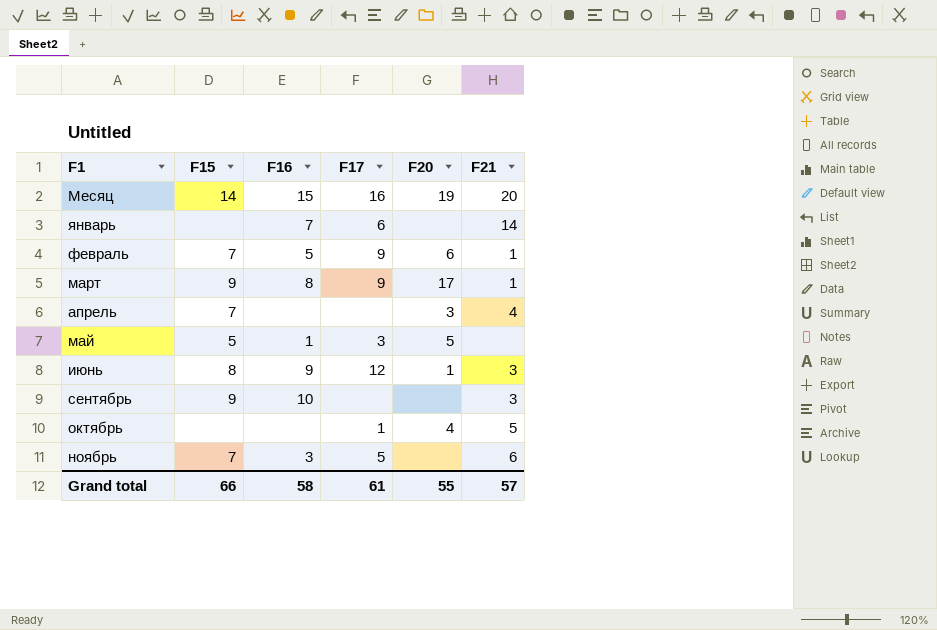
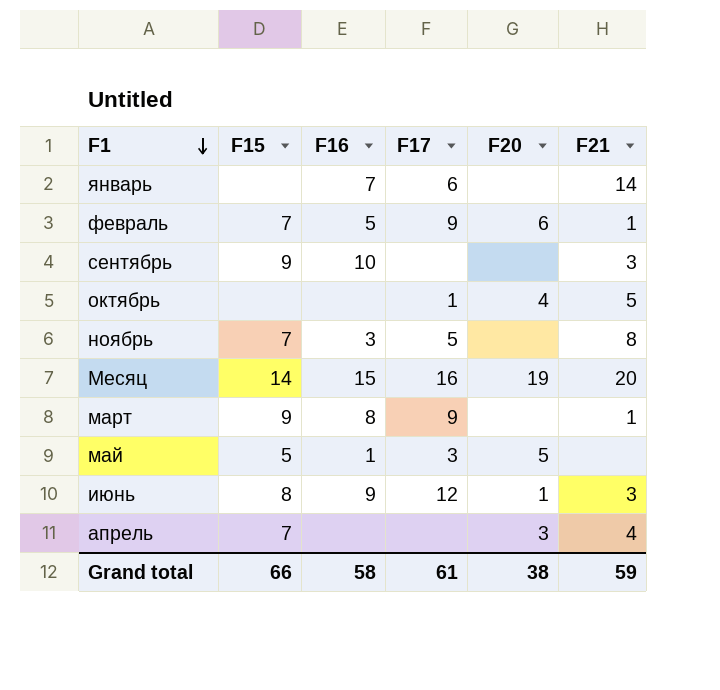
row order: none -> F1 descending
ноябрь | F21: 6 -> 8
март | F20: 17 -> none
Grand total | F20: 55 -> 38
Grand total | F21: 57 -> 59

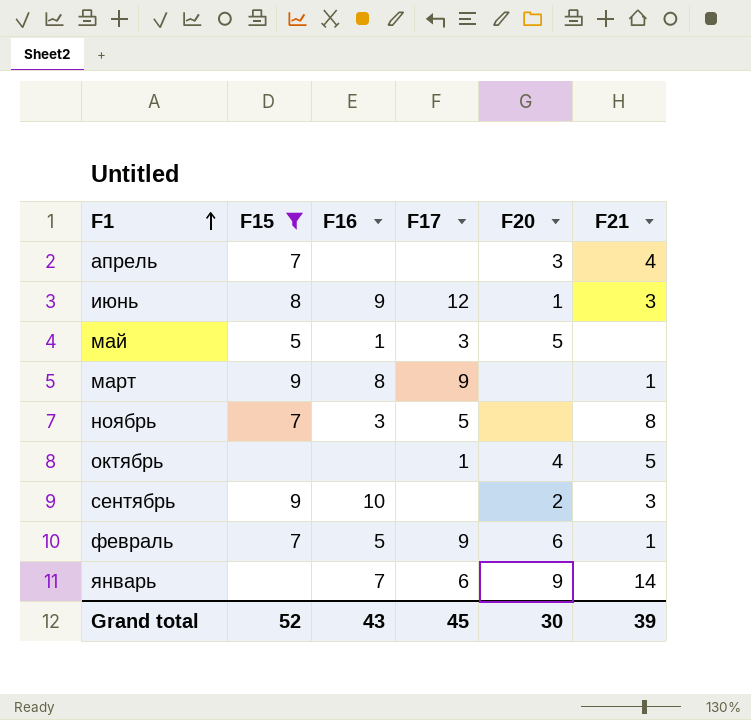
filter: none -> F15 != 14
row order: F1 descending -> F1 ascending
сентябрь | F20: none -> 2
январь | F20: none -> 9
Grand total | F15: 66 -> 52
Grand total | F16: 58 -> 43
Grand total | F17: 61 -> 45
Grand total | F20: 38 -> 30
Grand total | F21: 59 -> 39

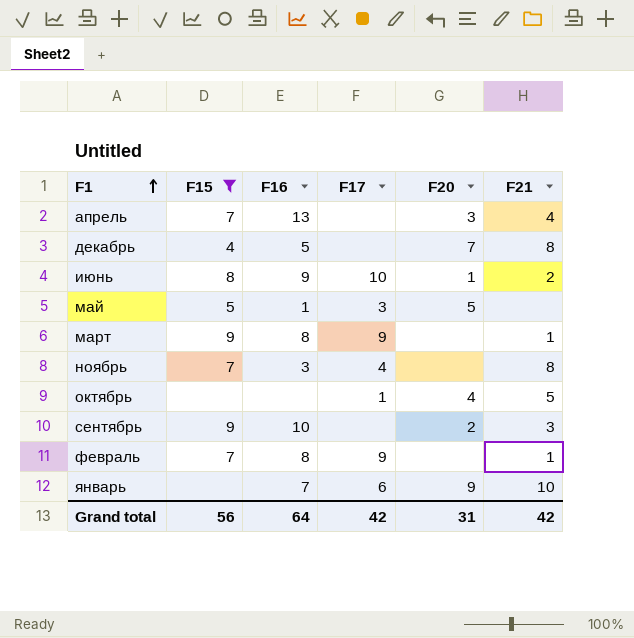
апрель | F16: none -> 13
row декабрь: none -> 4 | 5 | none | 7 | 8
июнь | F17: 12 -> 10
июнь | F21: 3 -> 2
ноябрь | F17: 5 -> 4
февраль | F16: 5 -> 8
февраль | F20: 6 -> none
январь | F21: 14 -> 10
Grand total | F15: 52 -> 56
Grand total | F16: 43 -> 64
Grand total | F17: 45 -> 42
Grand total | F20: 30 -> 31
Grand total | F21: 39 -> 42

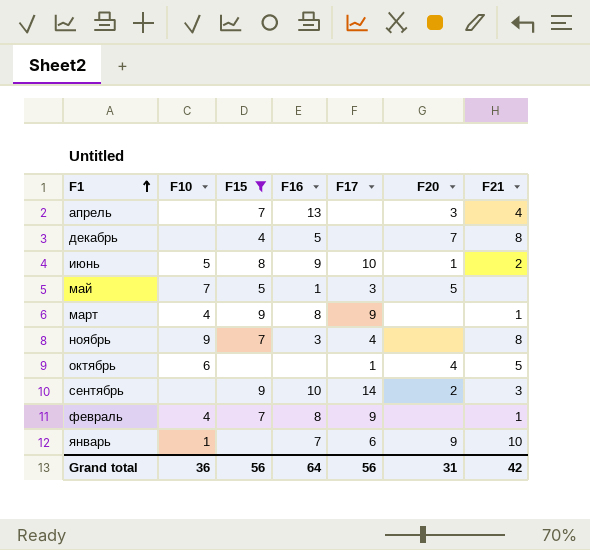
column F10 | position: none -> 2
сентябрь | F17: none -> 14
Grand total | F17: 42 -> 56

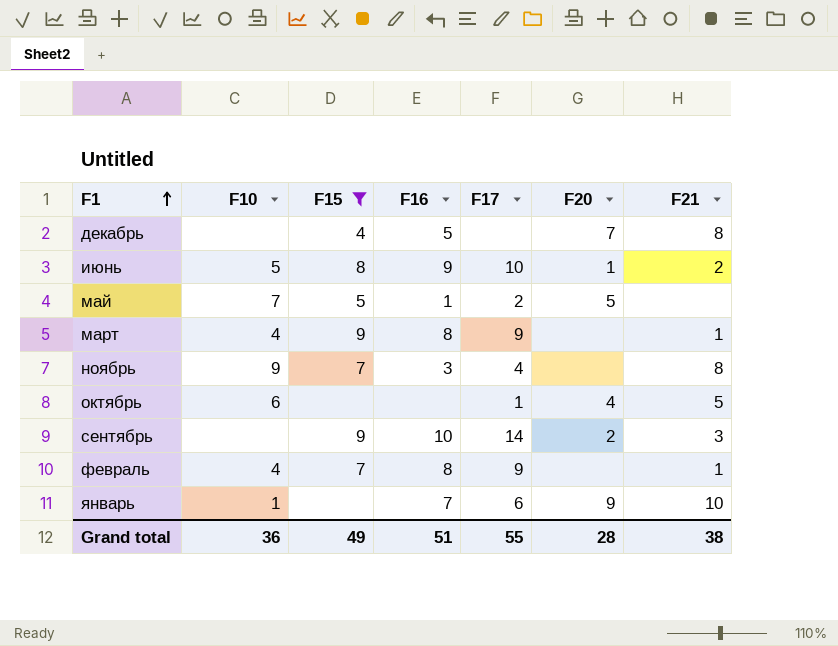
row апрель: none | 7 | 13 | none | 3 | 4 -> none
май | F17: 3 -> 2
Grand total | F15: 56 -> 49
Grand total | F16: 64 -> 51
Grand total | F17: 56 -> 55
Grand total | F20: 31 -> 28
Grand total | F21: 42 -> 38

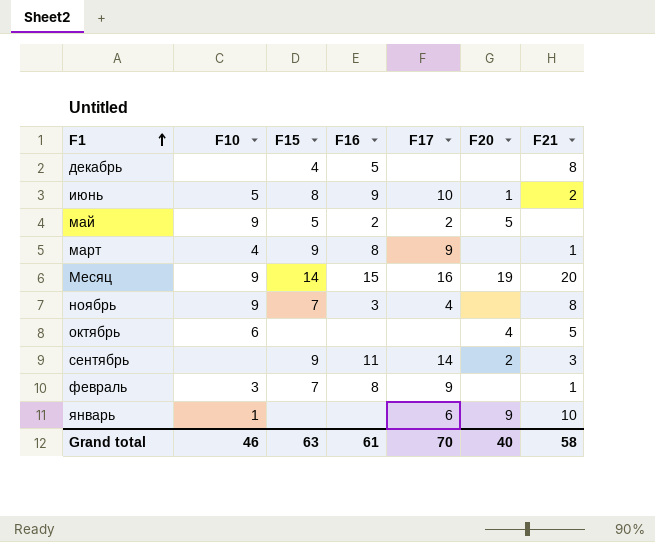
filter: F15 != 14 -> none
декабрь | F20: 7 -> none
май | F10: 7 -> 9
май | F16: 1 -> 2
октябрь | F17: 1 -> none
сентябрь | F16: 10 -> 11
февраль | F10: 4 -> 3
январь | F16: 7 -> none
Grand total | F10: 36 -> 46
Grand total | F15: 49 -> 63
Grand total | F16: 51 -> 61
Grand total | F17: 55 -> 70
Grand total | F20: 28 -> 40
Grand total | F21: 38 -> 58

